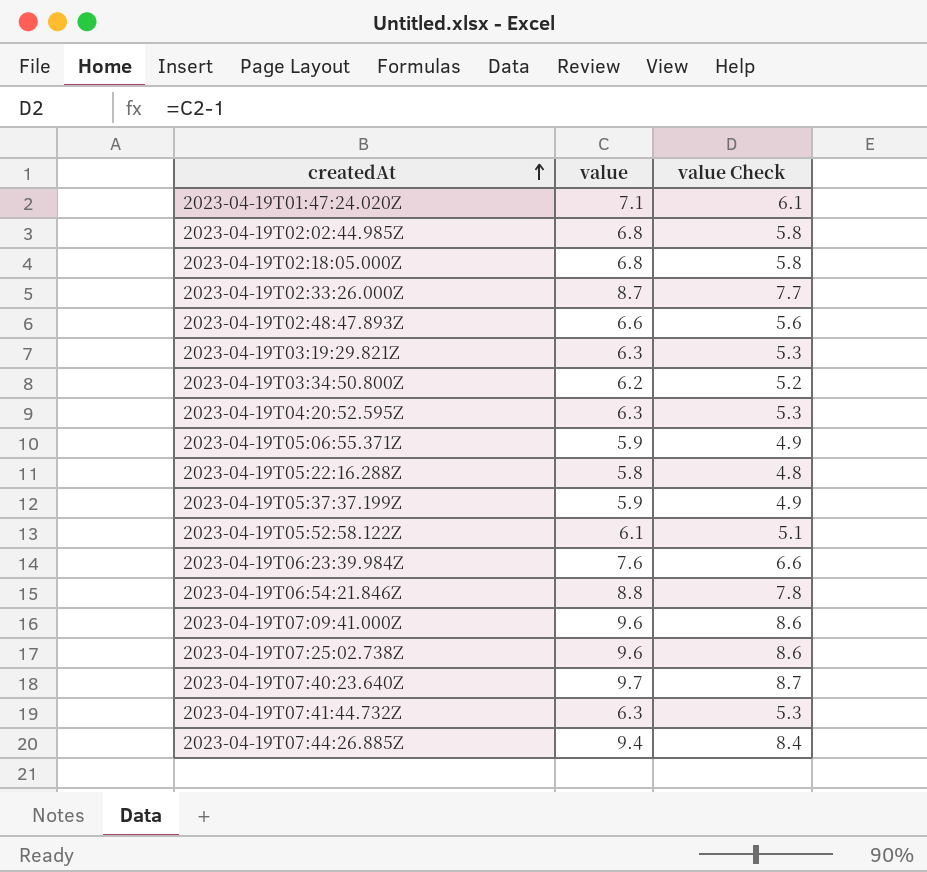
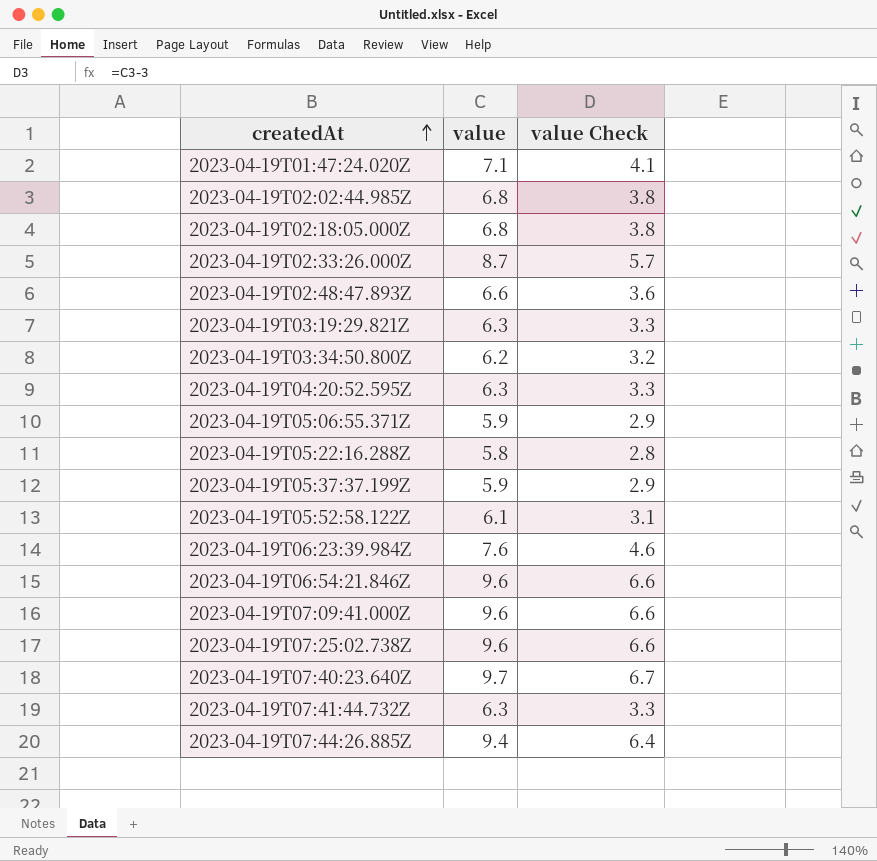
column value Check | formula: [value] - 1 -> [value] - 3
2023-04-19T06:54:21.846Z | value: 8.8 -> 9.6

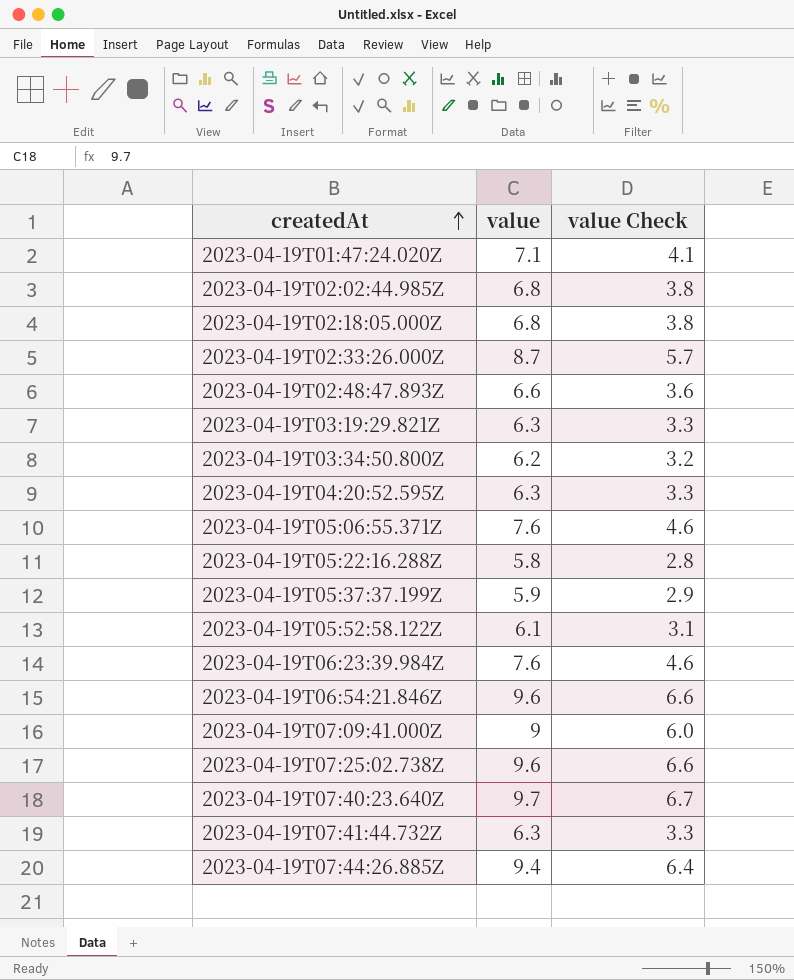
2023-04-19T05:06:55.371Z | value: 5.9 -> 7.6
2023-04-19T05:06:55.371Z | value Check: 2.9 -> 4.6
2023-04-19T07:09:41.000Z | value: 9.6 -> 9
2023-04-19T07:09:41.000Z | value Check: 6.6 -> 6.0

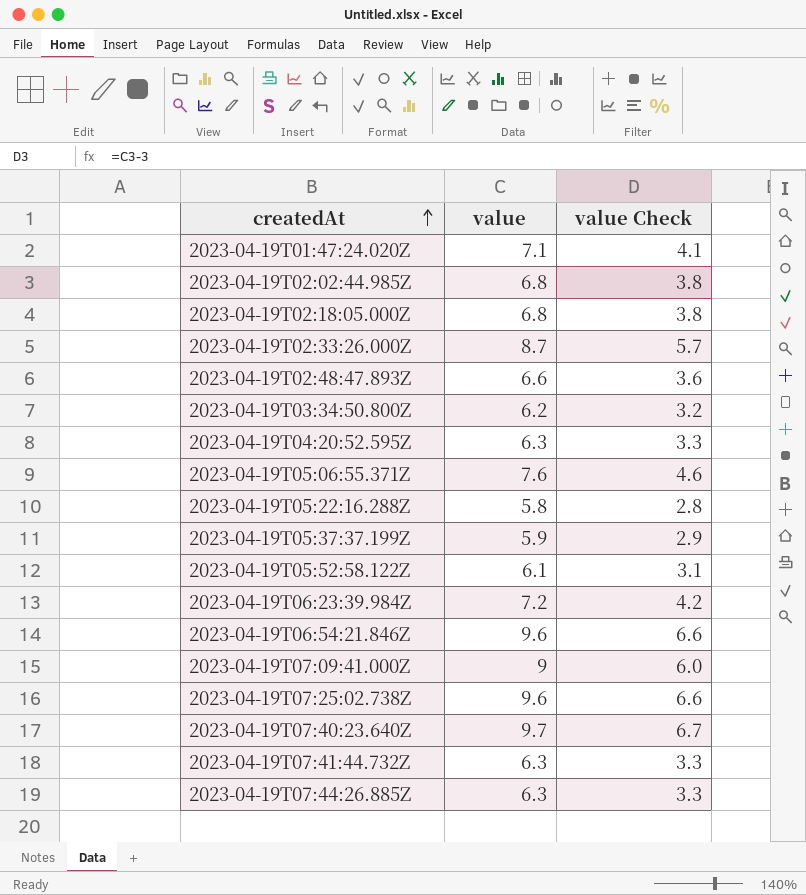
row 2023-04-19T03:19:29.821Z: 6.3 | 3.3 -> none
2023-04-19T06:23:39.984Z | value: 7.6 -> 7.2
2023-04-19T06:23:39.984Z | value Check: 4.6 -> 4.2
2023-04-19T07:44:26.885Z | value: 9.4 -> 6.3
2023-04-19T07:44:26.885Z | value Check: 6.4 -> 3.3

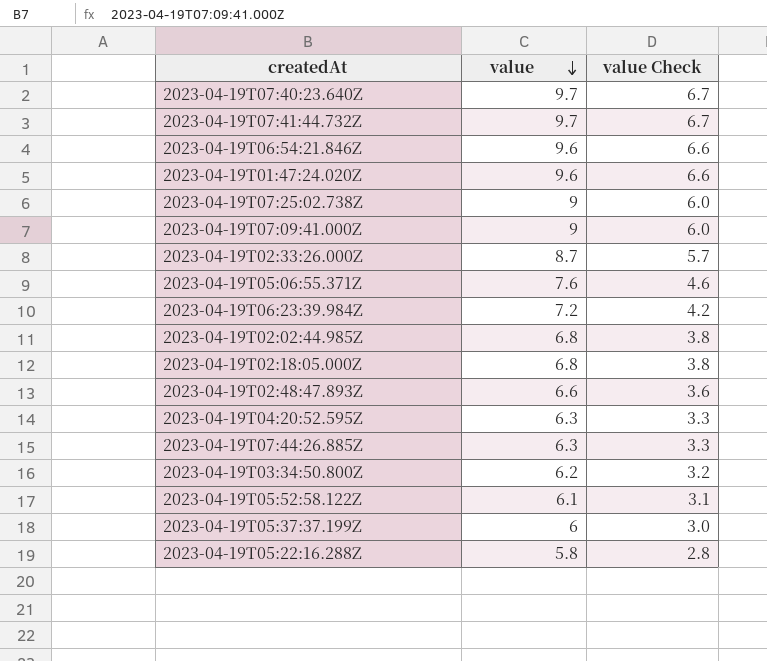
row order: createdAt ascending -> value descending
2023-04-19T07:41:44.732Z | value: 6.3 -> 9.7
2023-04-19T07:41:44.732Z | value Check: 3.3 -> 6.7
2023-04-19T01:47:24.020Z | value: 7.1 -> 9.6
2023-04-19T01:47:24.020Z | value Check: 4.1 -> 6.6
2023-04-19T07:25:02.738Z | value: 9.6 -> 9
2023-04-19T07:25:02.738Z | value Check: 6.6 -> 6.0
2023-04-19T05:37:37.199Z | value: 5.9 -> 6
2023-04-19T05:37:37.199Z | value Check: 2.9 -> 3.0

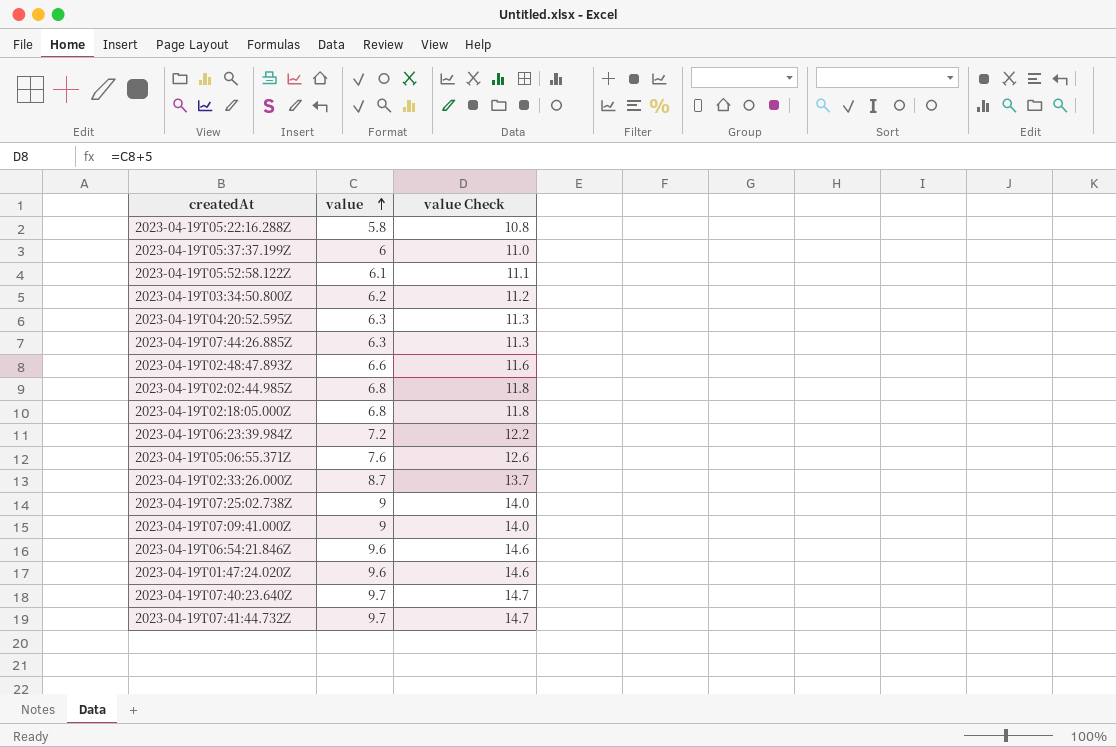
row order: value descending -> value ascending
column value Check | formula: [value] - 3 -> [value] + 5

